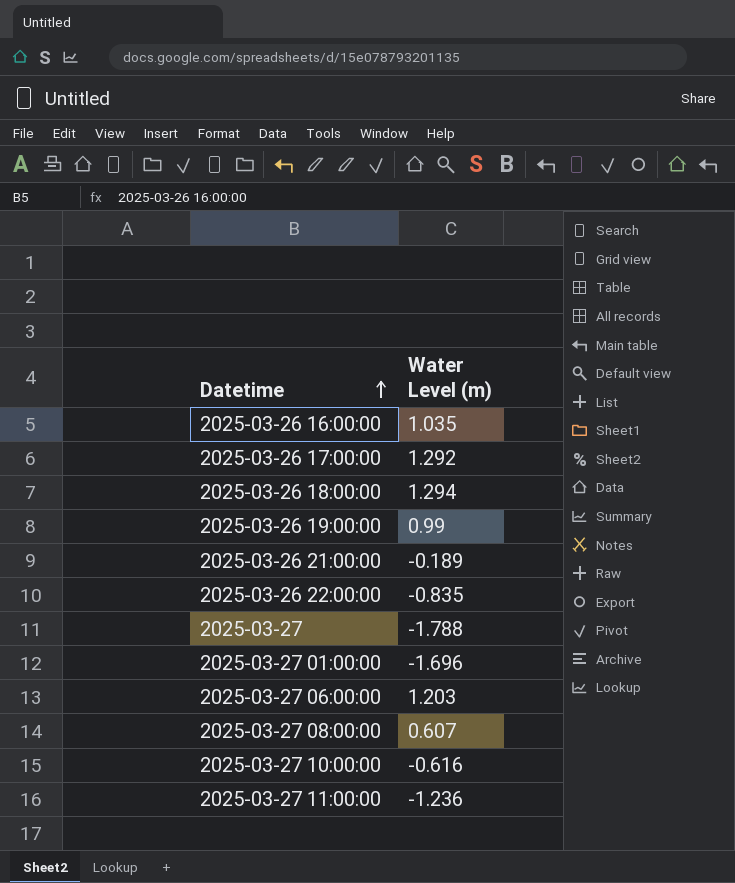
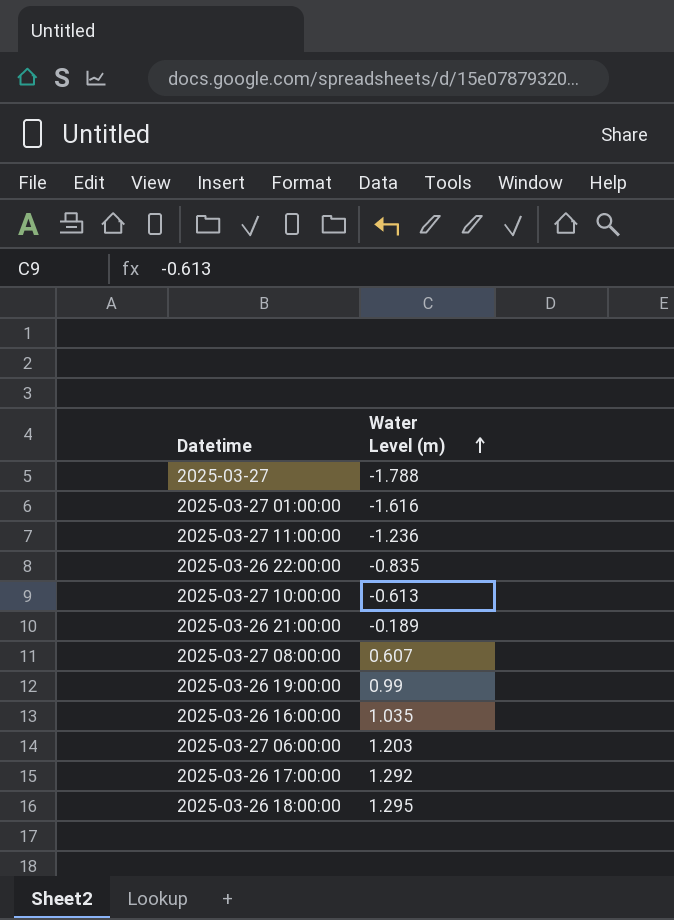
row order: Datetime ascending -> Water Level (m) ascending
2025-03-27 01:00:00 | Water Level (m): -1.696 -> -1.616
2025-03-27 10:00:00 | Water Level (m): -0.616 -> -0.613
2025-03-26 18:00:00 | Water Level (m): 1.294 -> 1.295

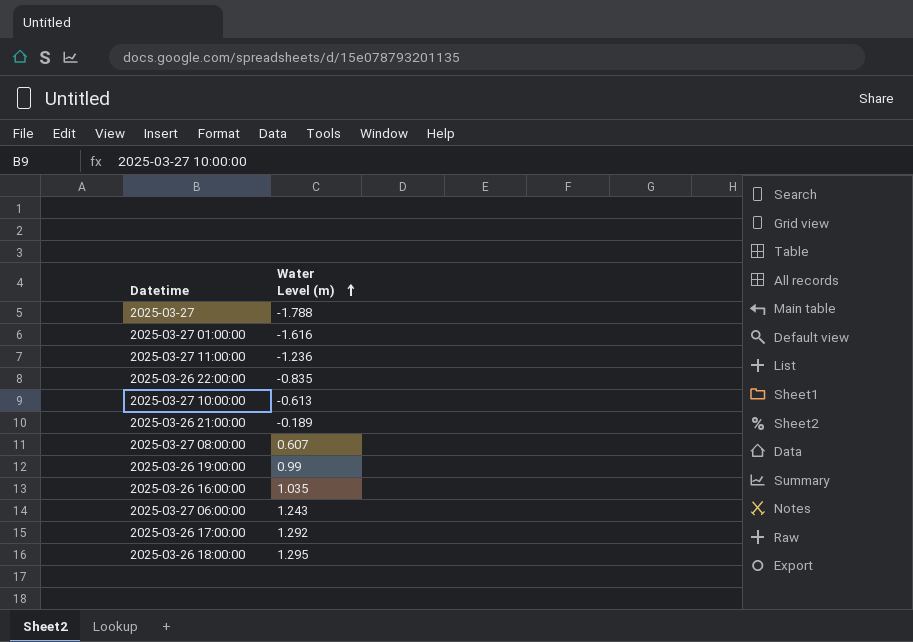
2025-03-27 06:00:00 | Water Level (m): 1.203 -> 1.243

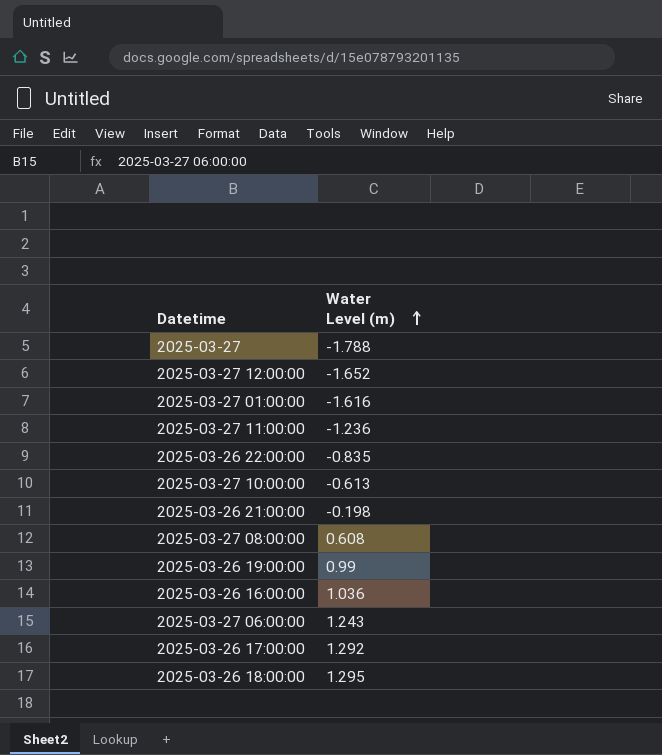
row 2025-03-27 12:00:00: none -> -1.652
2025-03-26 21:00:00 | Water Level (m): -0.189 -> -0.198
2025-03-27 08:00:00 | Water Level (m): 0.607 -> 0.608
2025-03-26 16:00:00 | Water Level (m): 1.035 -> 1.036

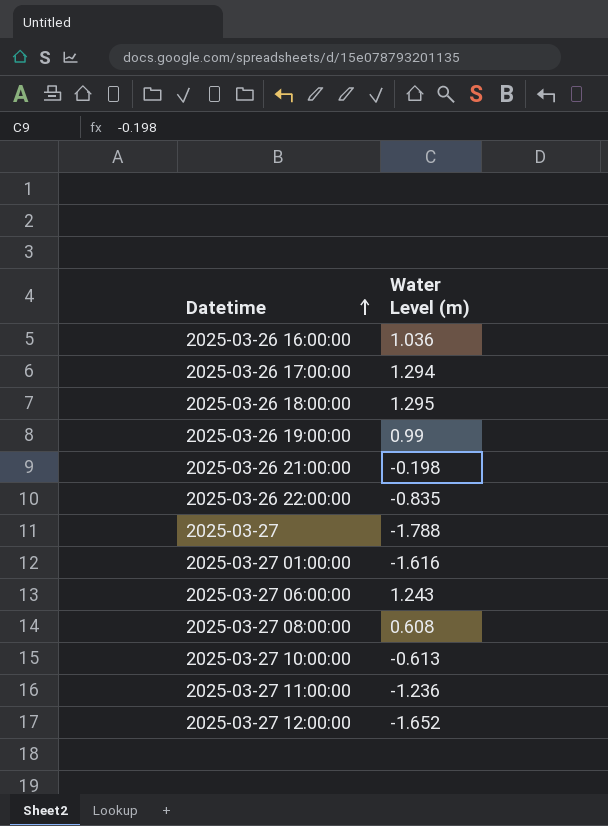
row order: Water Level (m) ascending -> Datetime ascending
2025-03-26 17:00:00 | Water Level (m): 1.292 -> 1.294

